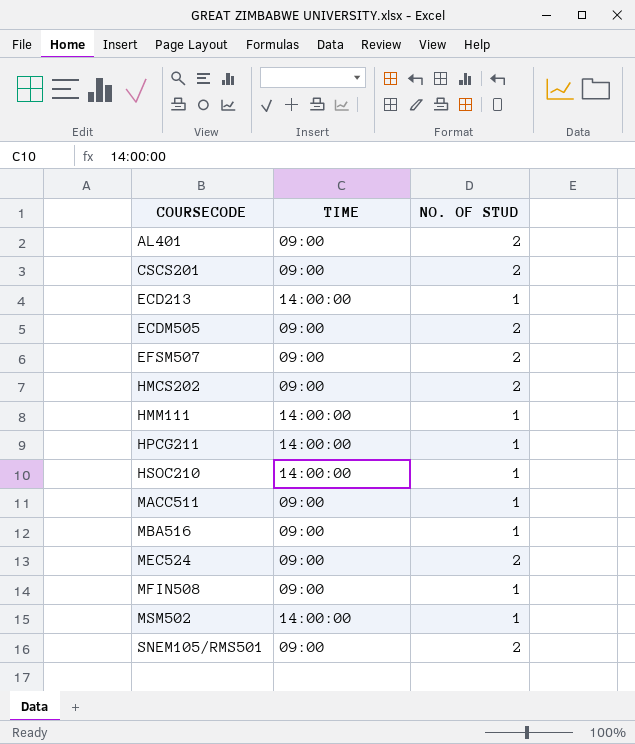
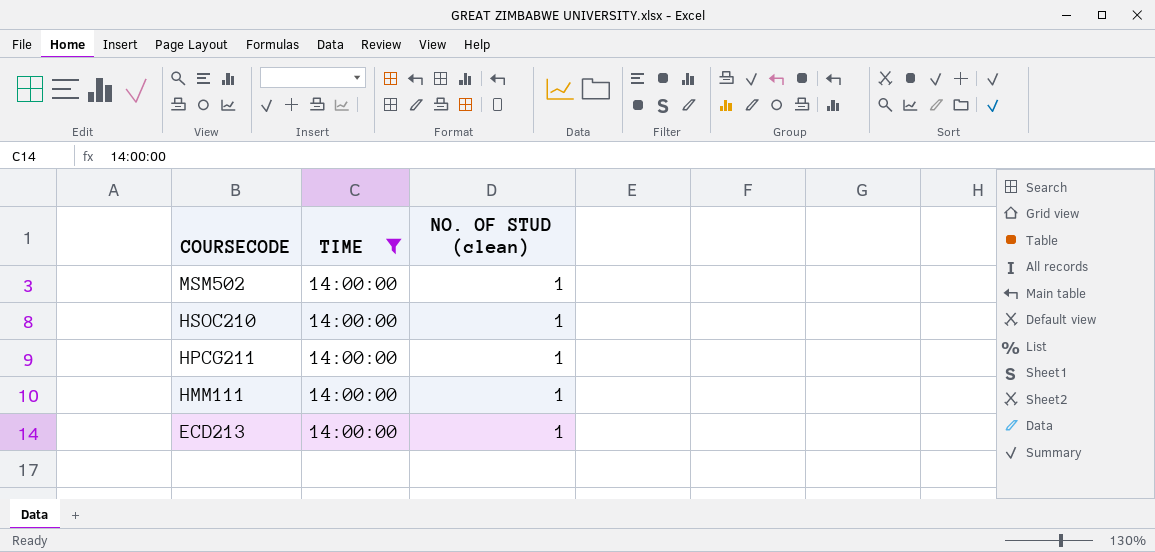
filter: none -> TIME = 14:00:00
row order: COURSECODE ascending -> COURSECODE descending
column name: NO. OF STUD -> NO. OF STUD (clean)

